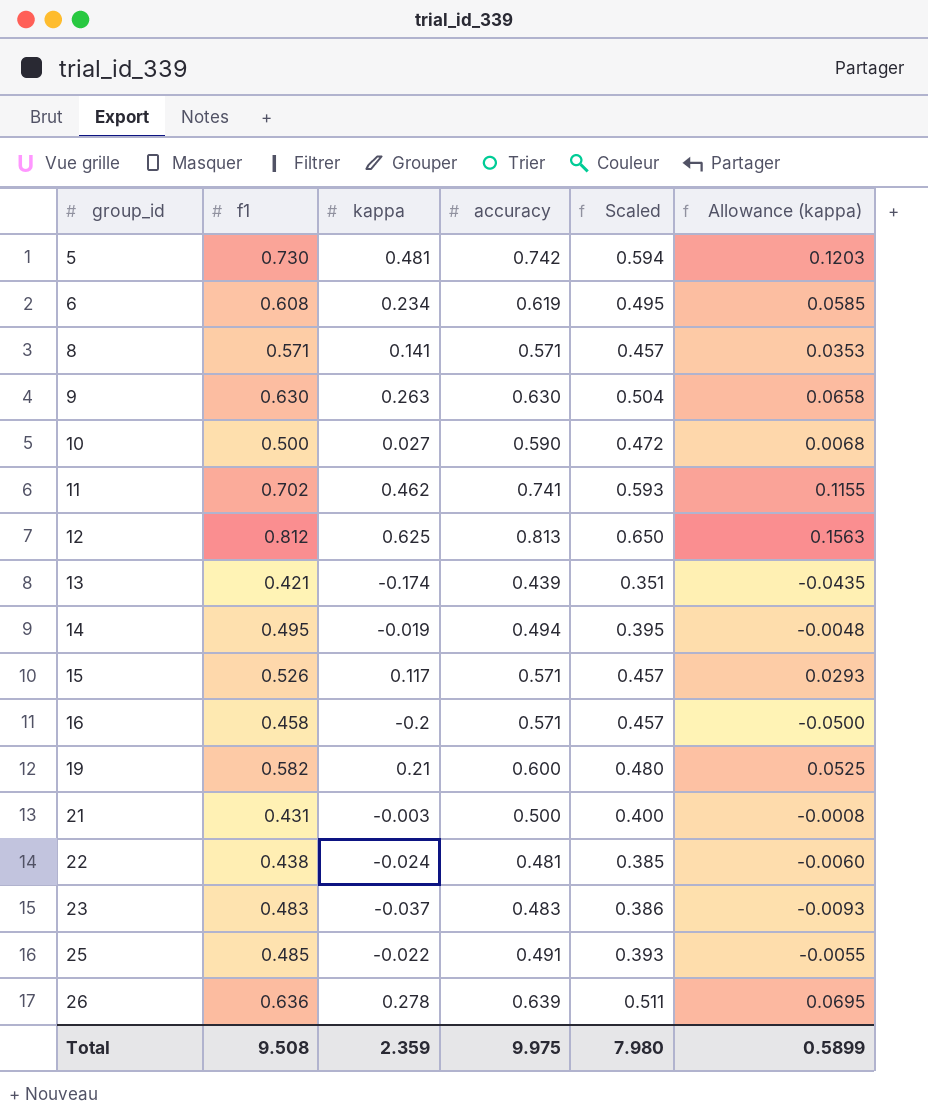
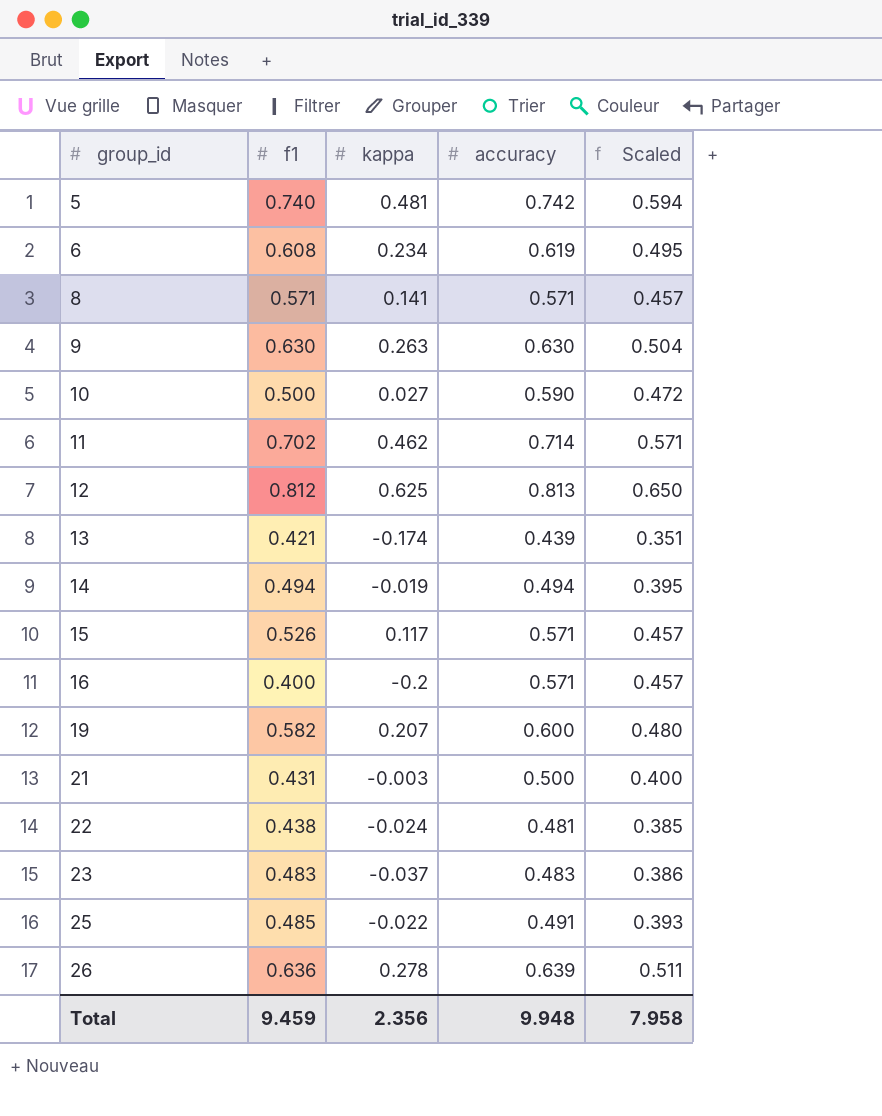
column Allowance (kappa) | formula: [kappa] * 0.25 -> none
5 | f1: 0.730 -> 0.740
11 | accuracy: 0.741 -> 0.714
11 | Scaled: 0.593 -> 0.571
14 | f1: 0.495 -> 0.494
16 | f1: 0.458 -> 0.400
19 | kappa: 0.21 -> 0.207
Total | f1: 9.508 -> 9.459
Total | kappa: 2.359 -> 2.356
Total | accuracy: 9.975 -> 9.948
Total | Scaled: 7.980 -> 7.958

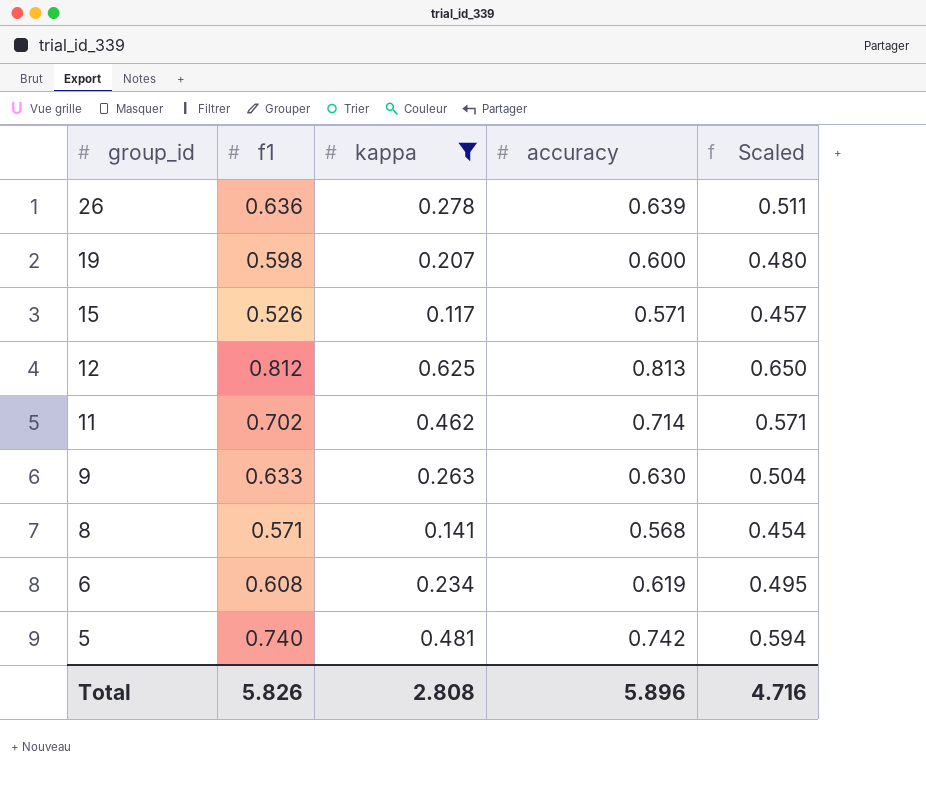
filter: none -> kappa >= 0.117
row order: group_id ascending -> group_id descending
19 | f1: 0.582 -> 0.598
9 | f1: 0.630 -> 0.633
8 | accuracy: 0.571 -> 0.568
8 | Scaled: 0.457 -> 0.454
Total | f1: 9.459 -> 5.826
Total | kappa: 2.356 -> 2.808
Total | accuracy: 9.948 -> 5.896
Total | Scaled: 7.958 -> 4.716

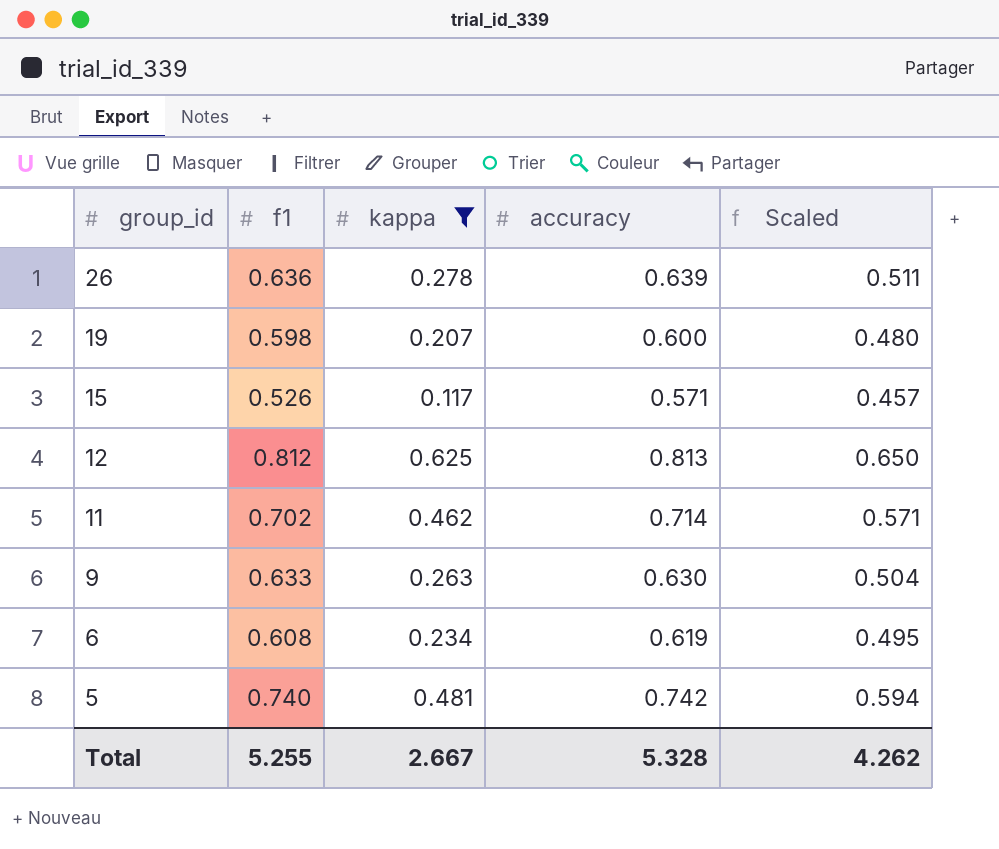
row 8: 0.571 | 0.141 | 0.568 | 0.454 -> none
Total | f1: 5.826 -> 5.255
Total | kappa: 2.808 -> 2.667
Total | accuracy: 5.896 -> 5.328
Total | Scaled: 4.716 -> 4.262

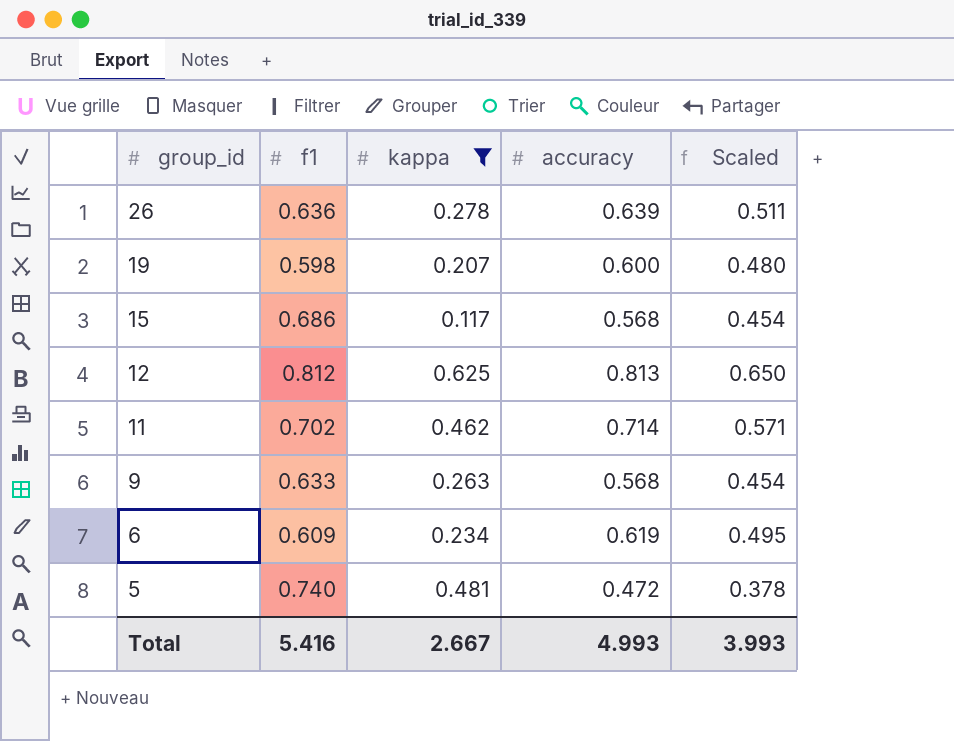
15 | f1: 0.526 -> 0.686
15 | accuracy: 0.571 -> 0.568
15 | Scaled: 0.457 -> 0.454
9 | accuracy: 0.630 -> 0.568
9 | Scaled: 0.504 -> 0.454
6 | f1: 0.608 -> 0.609
5 | accuracy: 0.742 -> 0.472
5 | Scaled: 0.594 -> 0.378
Total | f1: 5.255 -> 5.416
Total | accuracy: 5.328 -> 4.993
Total | Scaled: 4.262 -> 3.993

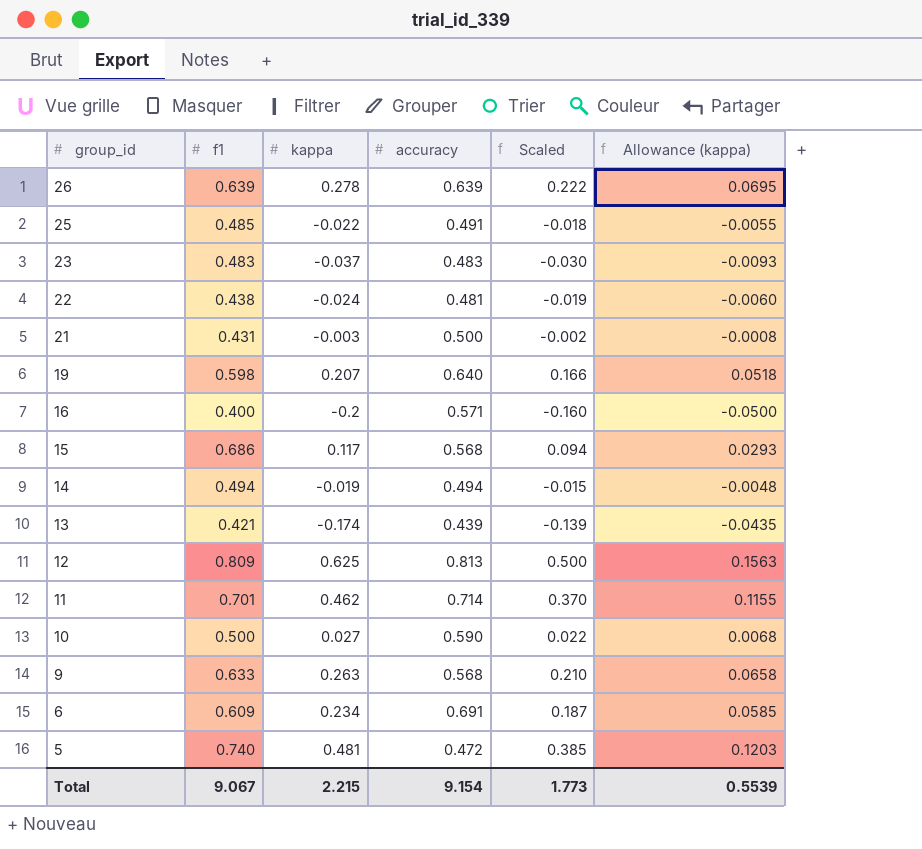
filter: kappa >= 0.117 -> none
column Scaled | formula: [accuracy] * 0.8 -> [kappa] * 0.8
column Allowance (kappa) | formula: none -> [kappa] * 0.25
26 | f1: 0.636 -> 0.639
19 | accuracy: 0.600 -> 0.640
12 | f1: 0.812 -> 0.809
11 | f1: 0.702 -> 0.701
6 | accuracy: 0.619 -> 0.691
Total | f1: 5.416 -> 9.067
Total | kappa: 2.667 -> 2.215
Total | accuracy: 4.993 -> 9.154
Total | Scaled: 3.993 -> 1.773

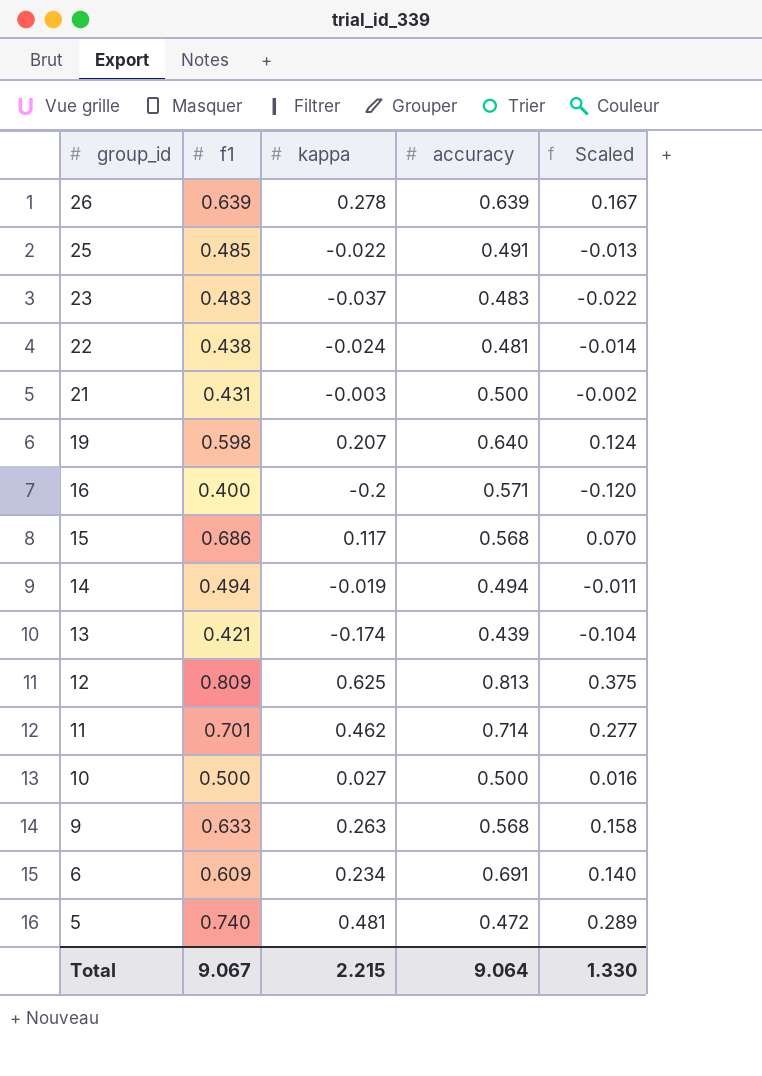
column Allowance (kappa) | formula: [kappa] * 0.25 -> none
column Scaled | formula: [kappa] * 0.8 -> [kappa] * 0.6
10 | accuracy: 0.590 -> 0.500
Total | accuracy: 9.154 -> 9.064
Total | Scaled: 1.773 -> 1.330

